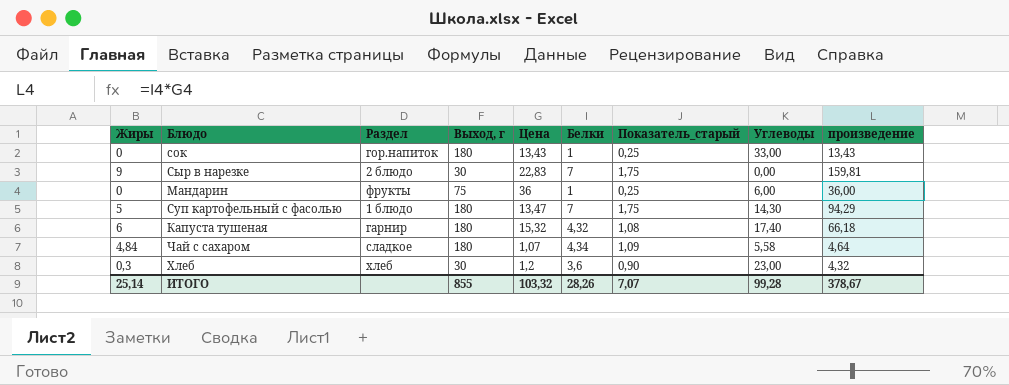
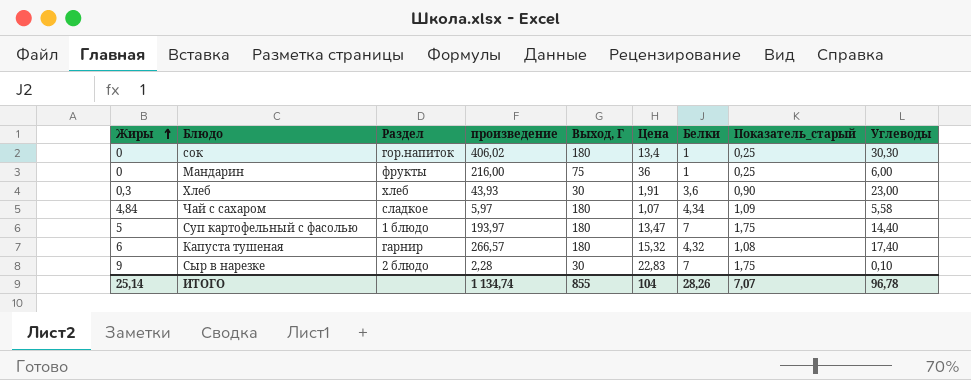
row order: none -> Жиры ascending
column произведение | formula: [Цена] * [Белки] -> [Цена] * [Углеводы]
column произведение | position: 9 -> 4
column name: Выход, г -> Выход, Г
сок | Цена: 13,43 -> 13,4
сок | Углеводы: 33,00 -> 30,30
Хлеб | Цена: 1,2 -> 1,91
Суп картофельный с фасолью | Углеводы: 14,30 -> 14,40
Сыр в нарезке | Углеводы: 0,00 -> 0,10
ИТОГО | произведение: 378,67 -> 1 134,74
ИТОГО | Цена: 103,32 -> 104
ИТОГО | Углеводы: 99,28 -> 96,78

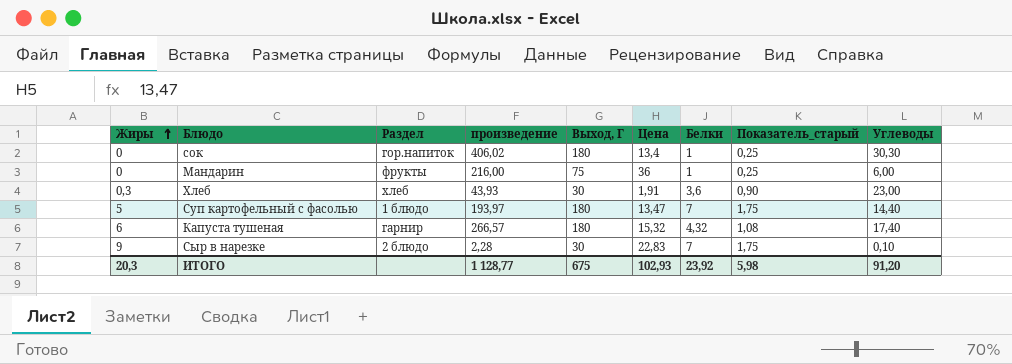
row Чай с сахаром: 4,84 | сладкое | 5,97 | 180 | 1,07 | 4,34 | 1,09 | 5,58 -> none
ИТОГО | Жиры: 25,14 -> 20,3
ИТОГО | произведение: 1 134,74 -> 1 128,77
ИТОГО | Выход, Г: 855 -> 675
ИТОГО | Цена: 104 -> 102,93
ИТОГО | Белки: 28,26 -> 23,92
ИТОГО | Показатель_старый: 7,07 -> 5,98
ИТОГО | Углеводы: 96,78 -> 91,20

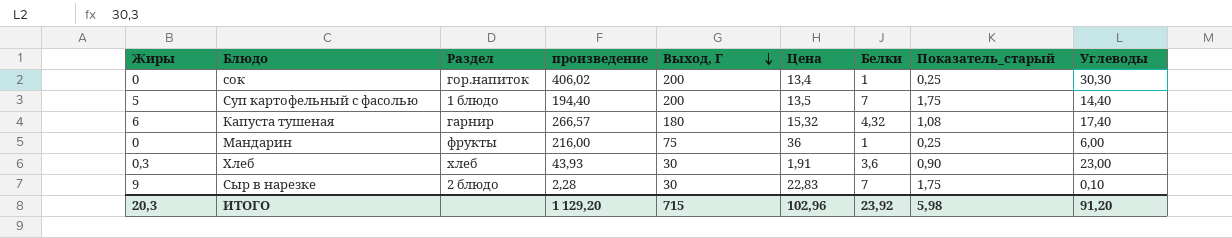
row order: Жиры ascending -> Выход, Г descending
сок | Выход, Г: 180 -> 200
Суп картофельный с фасолью | произведение: 193,97 -> 194,40
Суп картофельный с фасолью | Выход, Г: 180 -> 200
Суп картофельный с фасолью | Цена: 13,47 -> 13,5
ИТОГО | произведение: 1 128,77 -> 1 129,20
ИТОГО | Выход, Г: 675 -> 715
ИТОГО | Цена: 102,93 -> 102,96

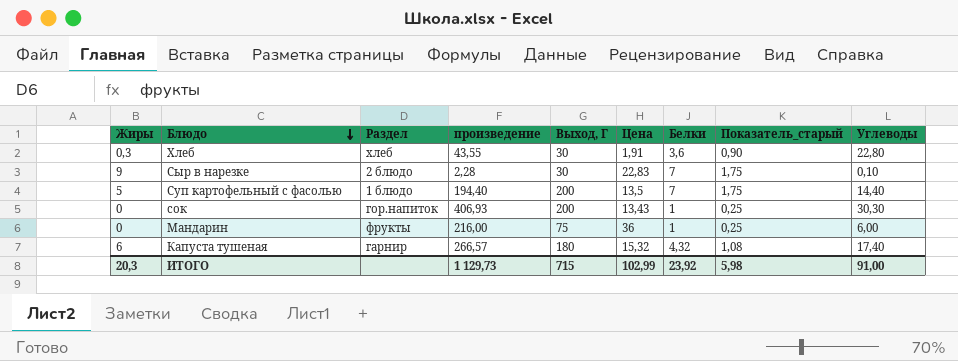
row order: Выход, Г descending -> Блюдо descending
Хлеб | произведение: 43,93 -> 43,55
Хлеб | Углеводы: 23,00 -> 22,80
сок | произведение: 406,02 -> 406,93
сок | Цена: 13,4 -> 13,43
ИТОГО | произведение: 1 129,20 -> 1 129,73
ИТОГО | Цена: 102,96 -> 102,99
ИТОГО | Углеводы: 91,20 -> 91,00

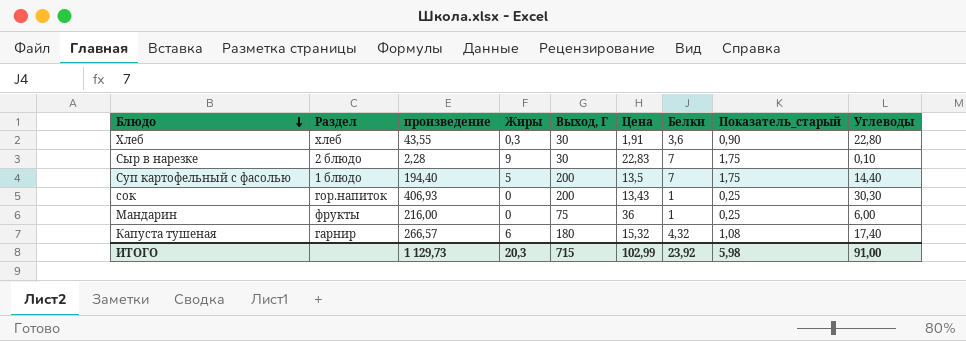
column Жиры | position: 1 -> 4

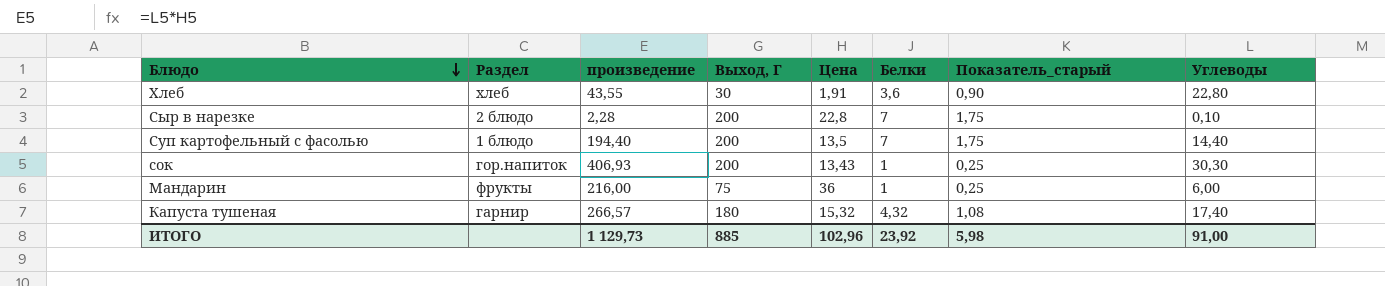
column Жиры | position: 4 -> none
Сыр в нарезке | Выход, Г: 30 -> 200
Сыр в нарезке | Цена: 22,83 -> 22,8
ИТОГО | Выход, Г: 715 -> 885
ИТОГО | Цена: 102,99 -> 102,96

